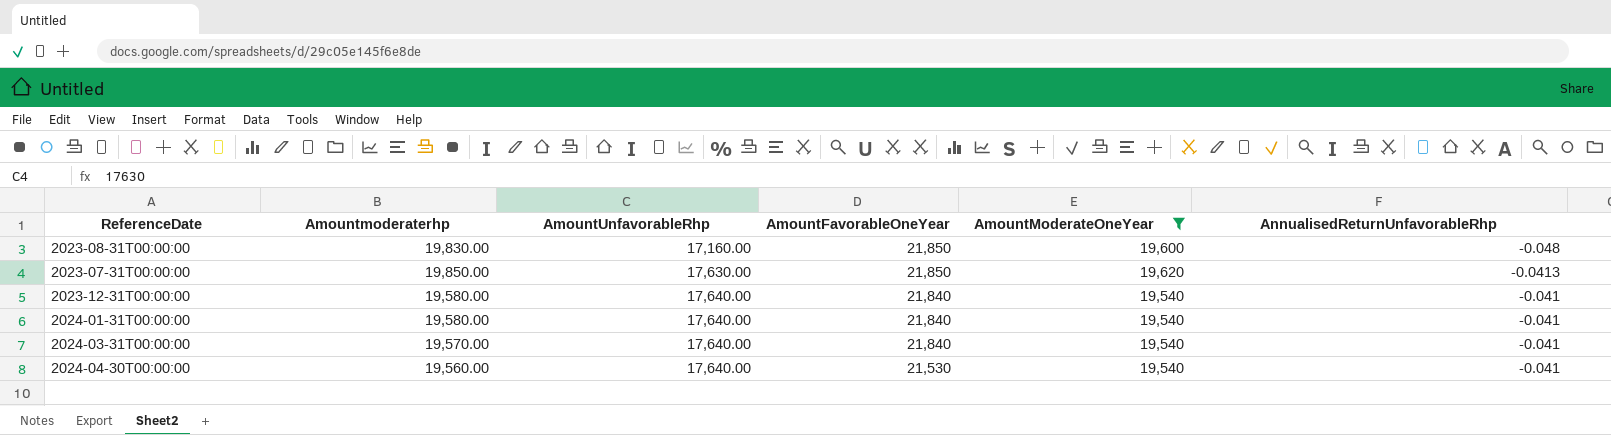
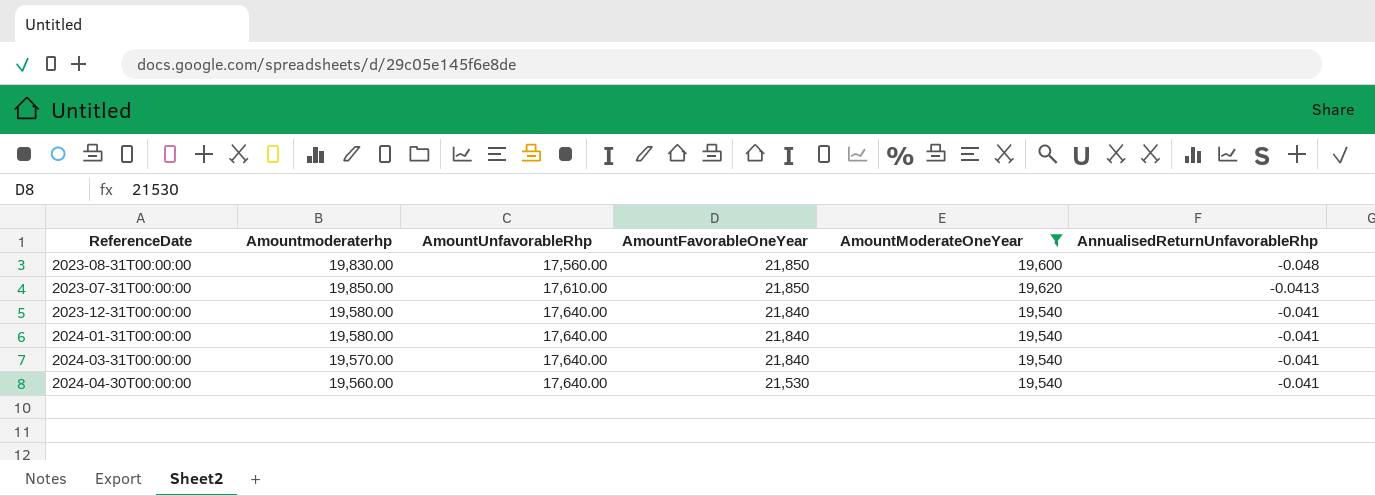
2023-08-31T00:00:00 | AmountUnfavorableRhp: 17,160.00 -> 17,560.00
2023-07-31T00:00:00 | AmountUnfavorableRhp: 17,630.00 -> 17,610.00

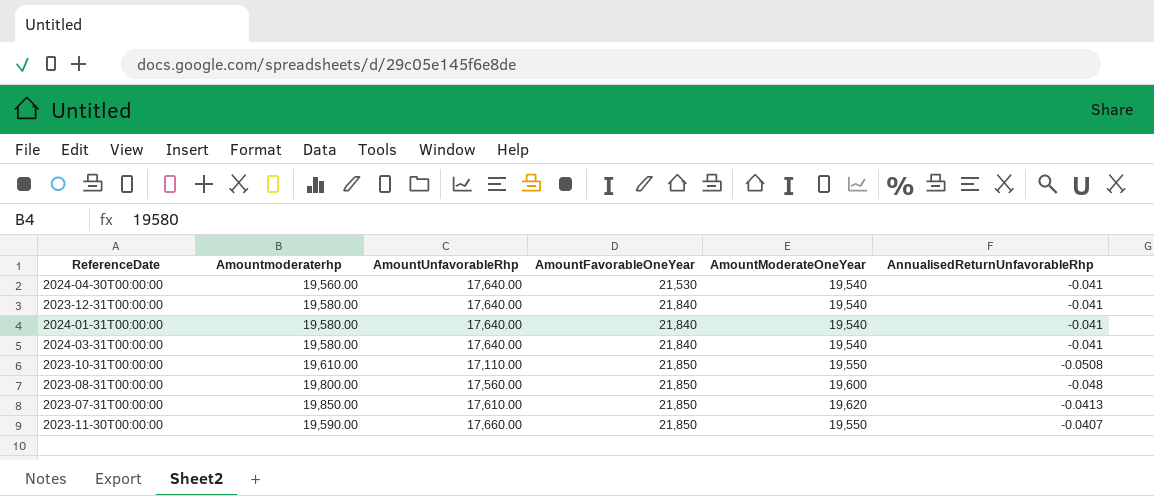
filter: AmountModerateOneYear != 19,550 -> none
row order: AmountUnfavorableRhp ascending -> AmountFavorableOneYear ascending
2024-03-31T00:00:00 | Amountmoderaterhp: 19,570.00 -> 19,580.00
2023-08-31T00:00:00 | Amountmoderaterhp: 19,830.00 -> 19,800.00

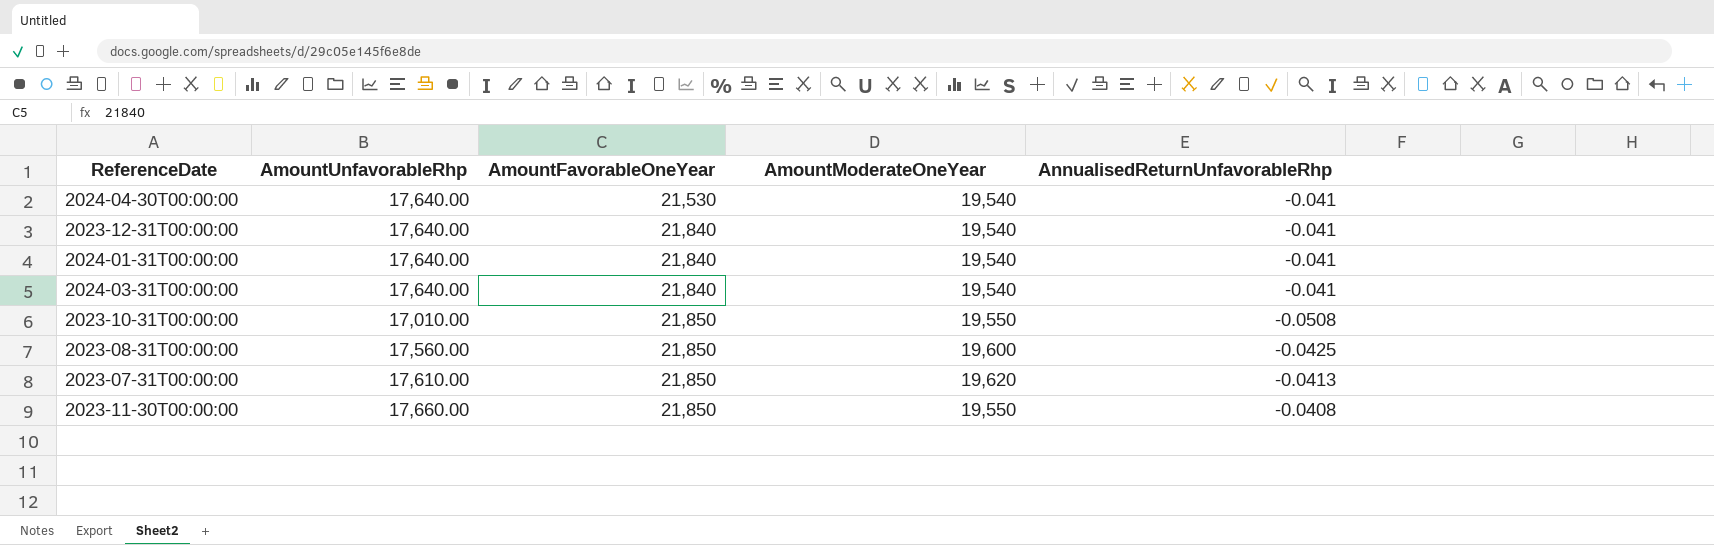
column Amountmoderaterhp | position: 2 -> none
2023-10-31T00:00:00 | AmountUnfavorableRhp: 17,110.00 -> 17,010.00
2023-08-31T00:00:00 | AnnualisedReturnUnfavorableRhp: -0.048 -> -0.0425
2023-11-30T00:00:00 | AnnualisedReturnUnfavorableRhp: -0.0407 -> -0.0408

